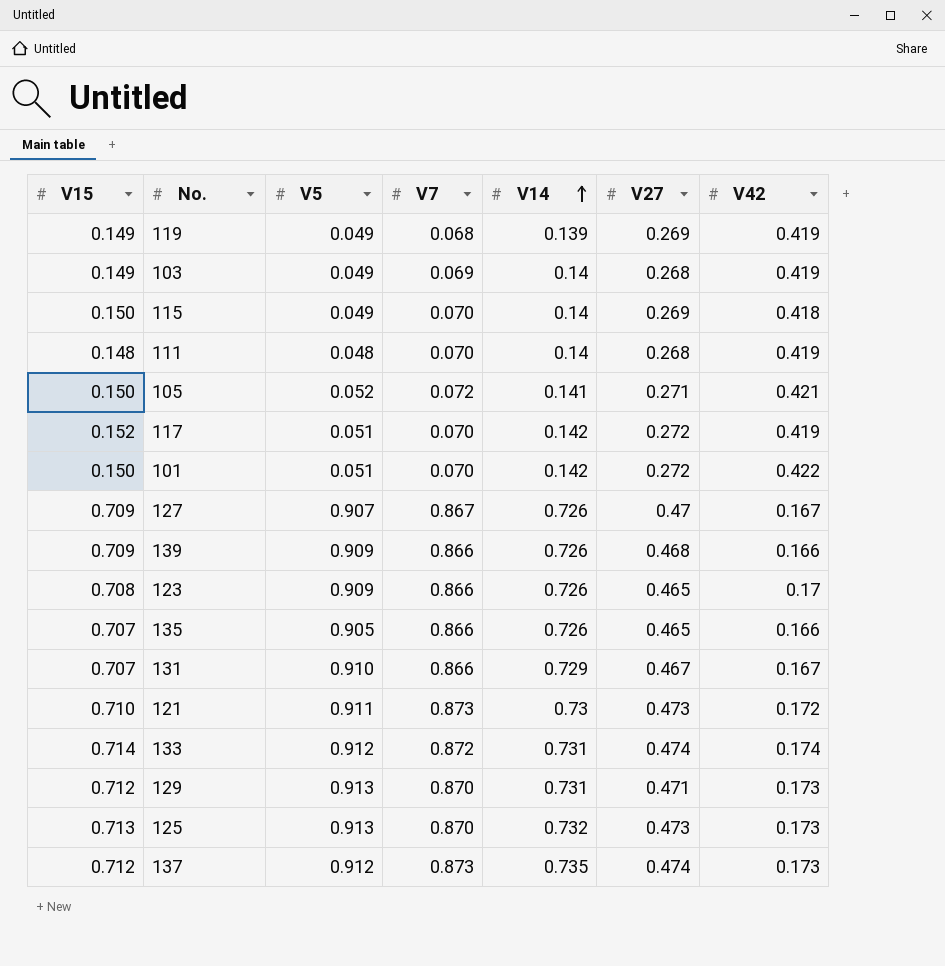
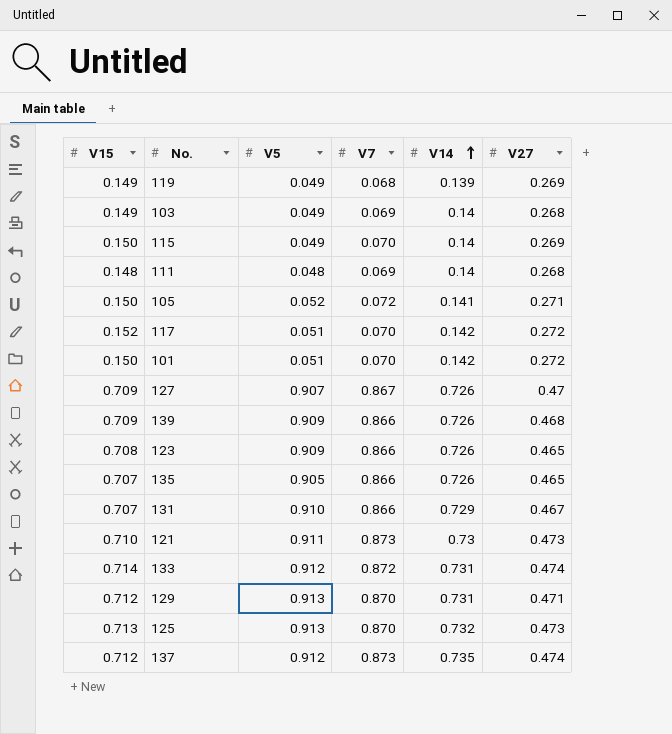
column V42 | position: 7 -> none
111 | V7: 0.070 -> 0.069

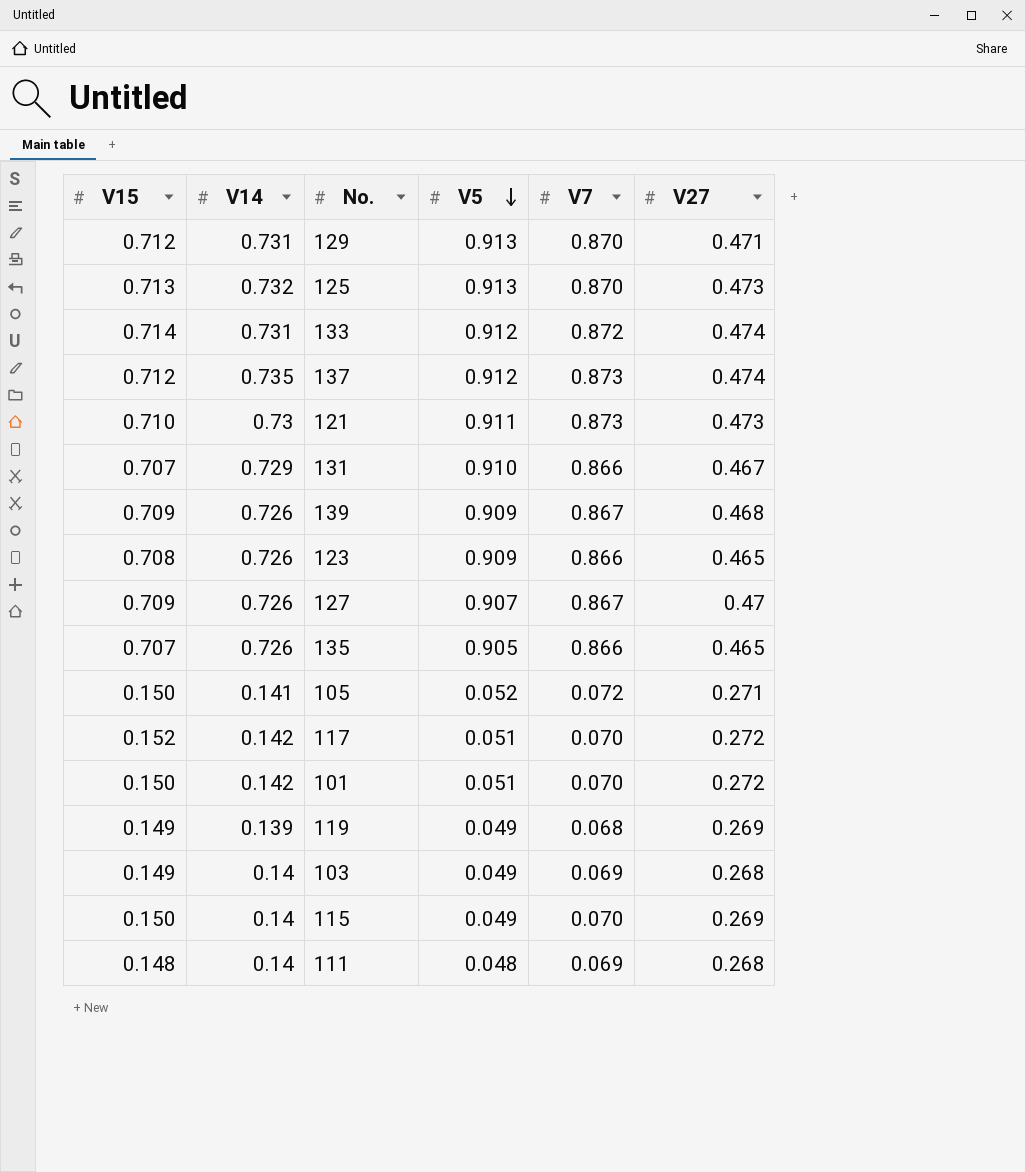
row order: V14 ascending -> V5 descending
column V14 | position: 5 -> 2
139 | V7: 0.866 -> 0.867

